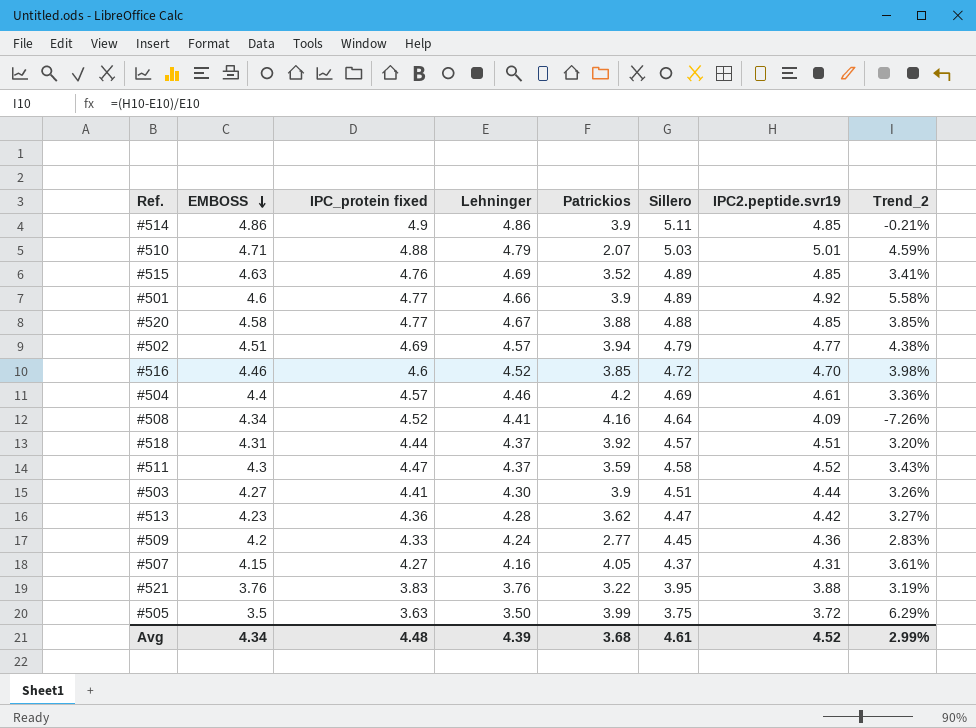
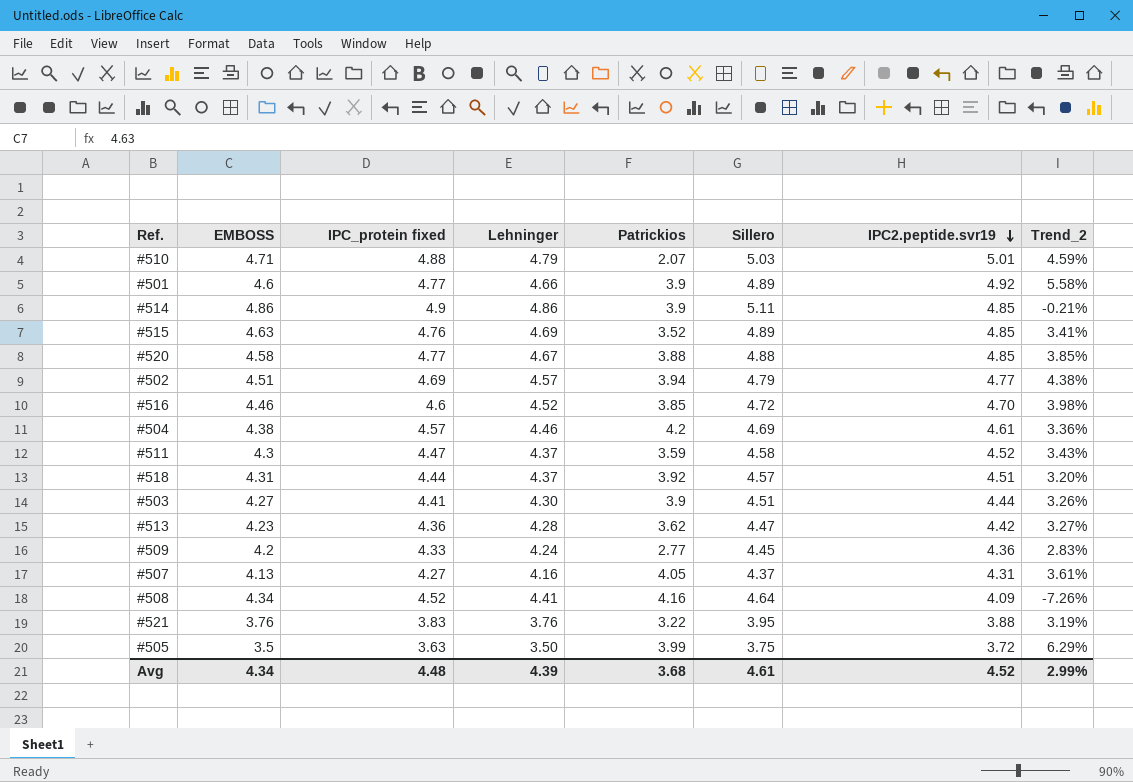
row order: EMBOSS descending -> IPC2.peptide.svr19 descending
#504 | EMBOSS: 4.4 -> 4.38
#507 | EMBOSS: 4.15 -> 4.13

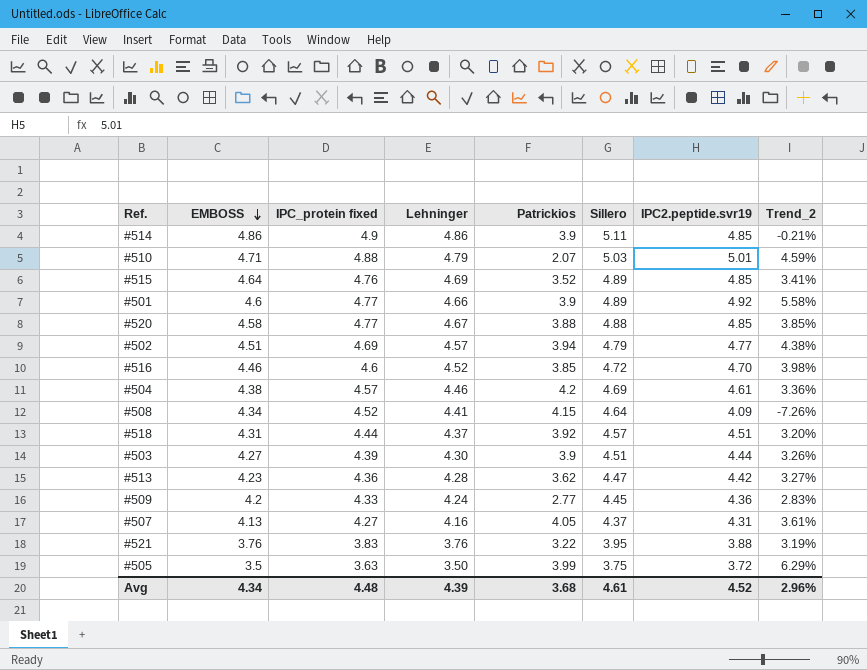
row order: IPC2.peptide.svr19 descending -> EMBOSS descending
row #511: 4.3 | 4.47 | 4.37 | 3.59 | 4.58 | 4.52 | 3.43% -> none
#515 | EMBOSS: 4.63 -> 4.64
#508 | Patrickios: 4.16 -> 4.15
#503 | IPC_protein fixed: 4.41 -> 4.39
Avg | Trend_2: 2.99% -> 2.96%

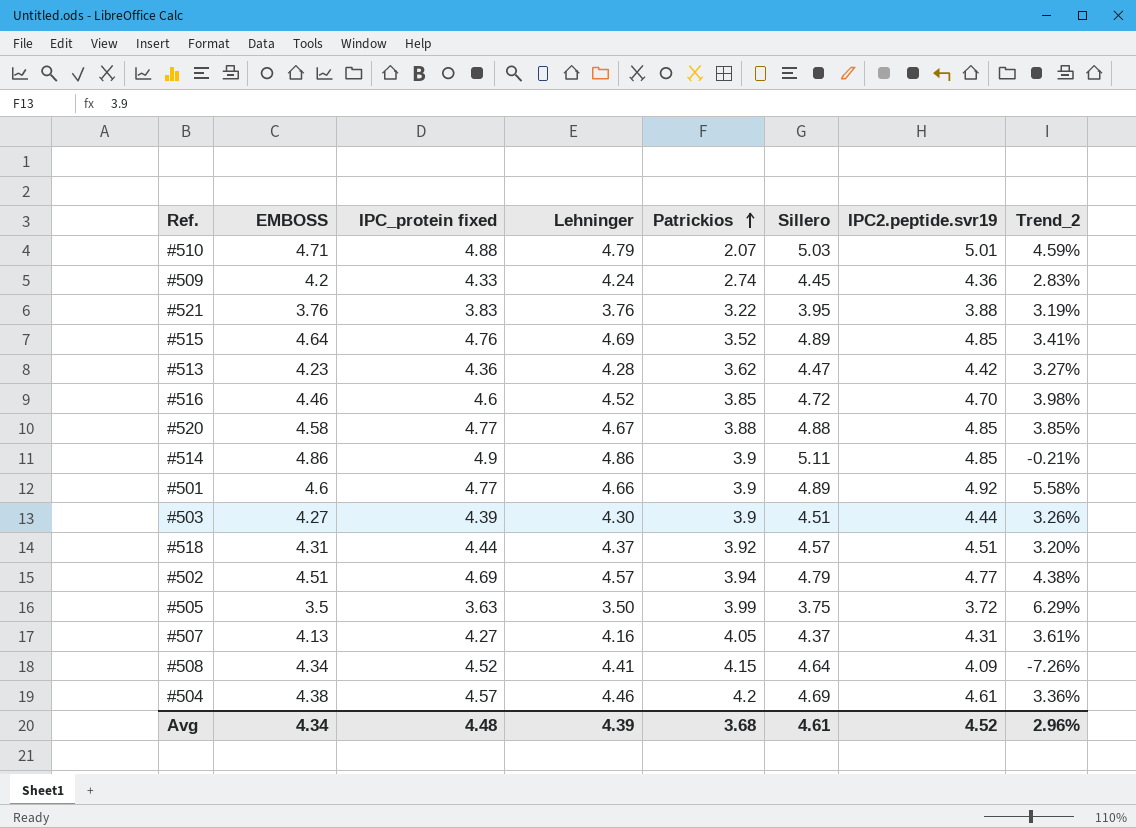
row order: EMBOSS descending -> Patrickios ascending
#509 | Patrickios: 2.77 -> 2.74

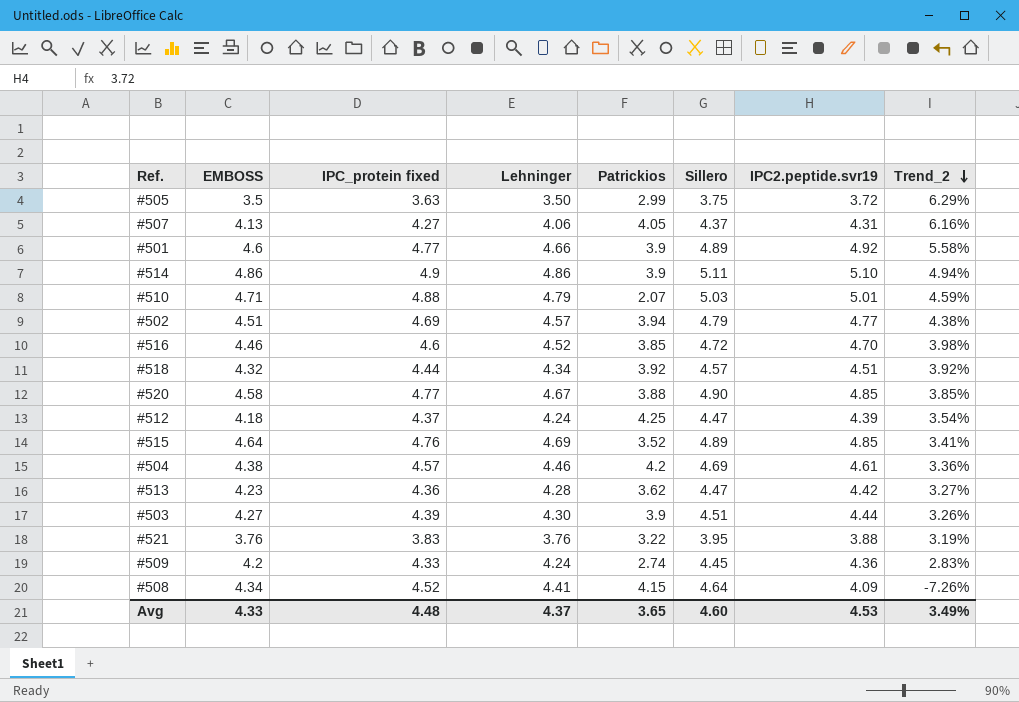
row order: Patrickios ascending -> Trend_2 descending
#505 | Patrickios: 3.99 -> 2.99
#507 | Lehninger: 4.16 -> 4.06
#507 | Trend_2: 3.61% -> 6.16%
#514 | IPC2.peptide.svr19: 4.85 -> 5.10
#514 | Trend_2: -0.21% -> 4.94%
#518 | EMBOSS: 4.31 -> 4.32
#518 | Lehninger: 4.37 -> 4.34
#518 | Trend_2: 3.20% -> 3.92%
#520 | Sillero: 4.88 -> 4.90
row #512: none -> 4.18 | 4.37 | 4.24 | 4.25 | 4.47 | 4.39 | 3.54%
Avg | EMBOSS: 4.34 -> 4.33
Avg | Lehninger: 4.39 -> 4.37
Avg | Patrickios: 3.68 -> 3.65
Avg | Sillero: 4.61 -> 4.60
Avg | IPC2.peptide.svr19: 4.52 -> 4.53
Avg | Trend_2: 2.96% -> 3.49%

